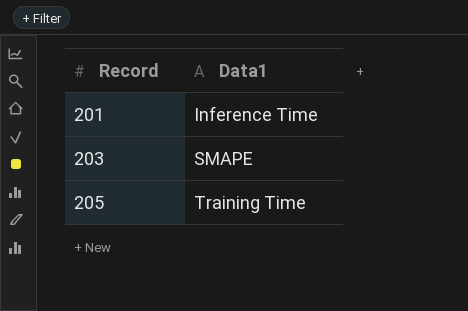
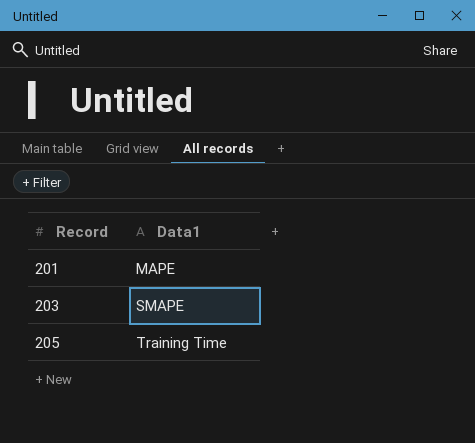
201 | Data1: Inference Time -> MAPE

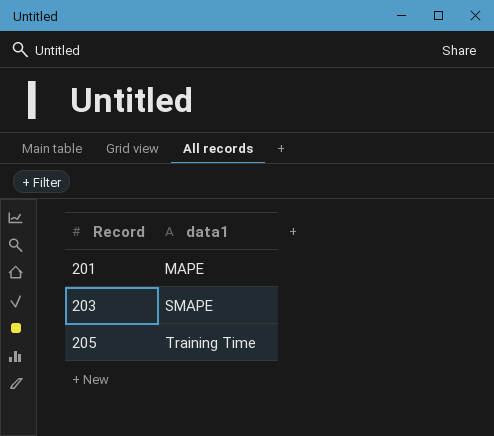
column name: Data1 -> data1

